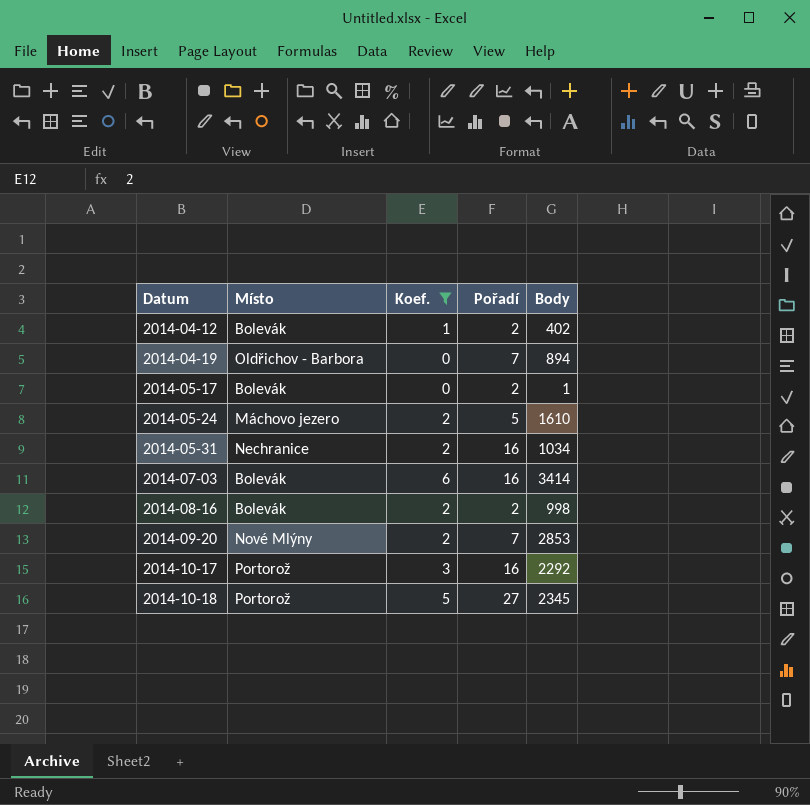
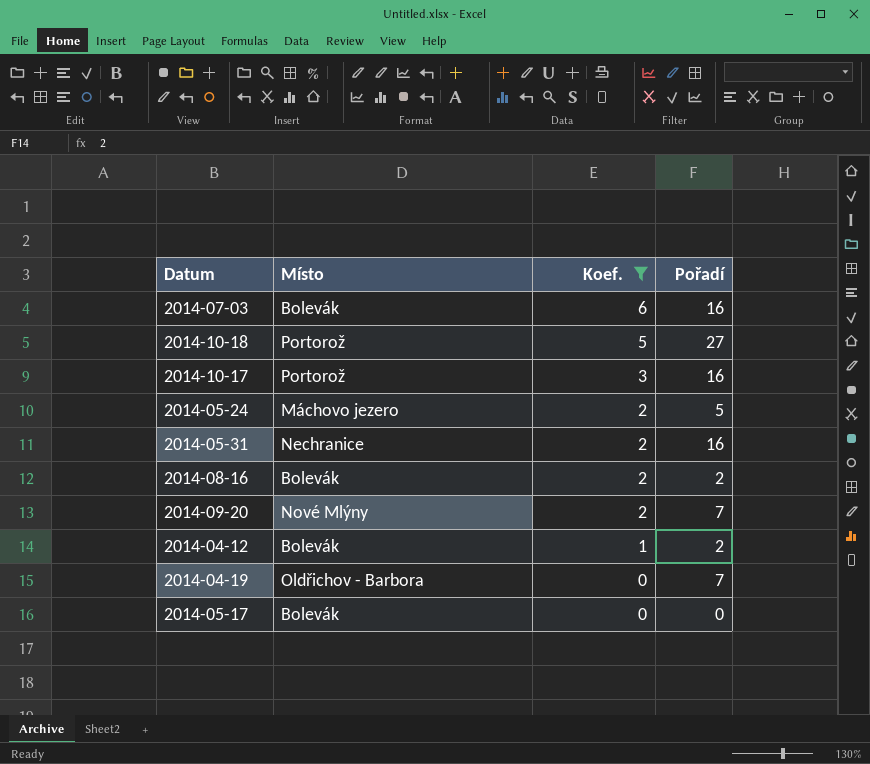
row order: Datum ascending -> Koef. descending
column Body | position: 5 -> none
2014-05-17 | Pořadí: 2 -> 0

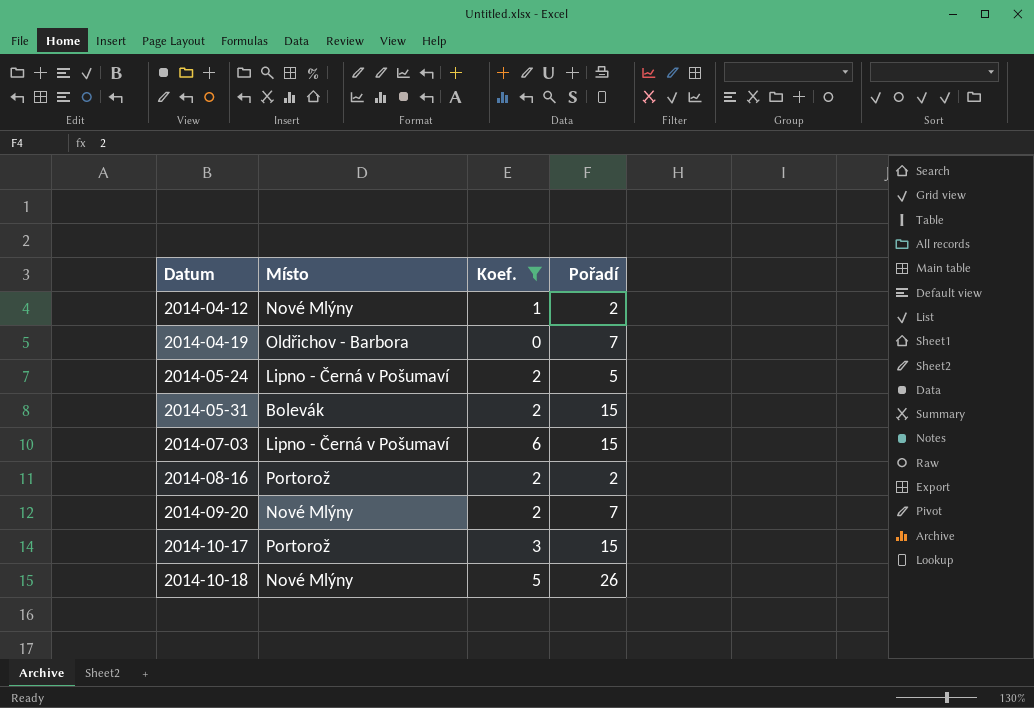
row order: Koef. descending -> Datum ascending
row 2014-05-17: Bolevák | 0 | 0 -> none
2014-04-12 | Místo: Bolevák -> Nové Mlýny
2014-05-24 | Místo: Máchovo jezero -> Lipno - Černá v Pošumaví
2014-05-31 | Místo: Nechranice -> Bolevák
2014-05-31 | Pořadí: 16 -> 15
2014-07-03 | Místo: Bolevák -> Lipno - Černá v Pošumaví
2014-07-03 | Pořadí: 16 -> 15
2014-08-16 | Místo: Bolevák -> Portorož
2014-10-17 | Pořadí: 16 -> 15
2014-10-18 | Místo: Portorož -> Nové Mlýny
2014-10-18 | Pořadí: 27 -> 26

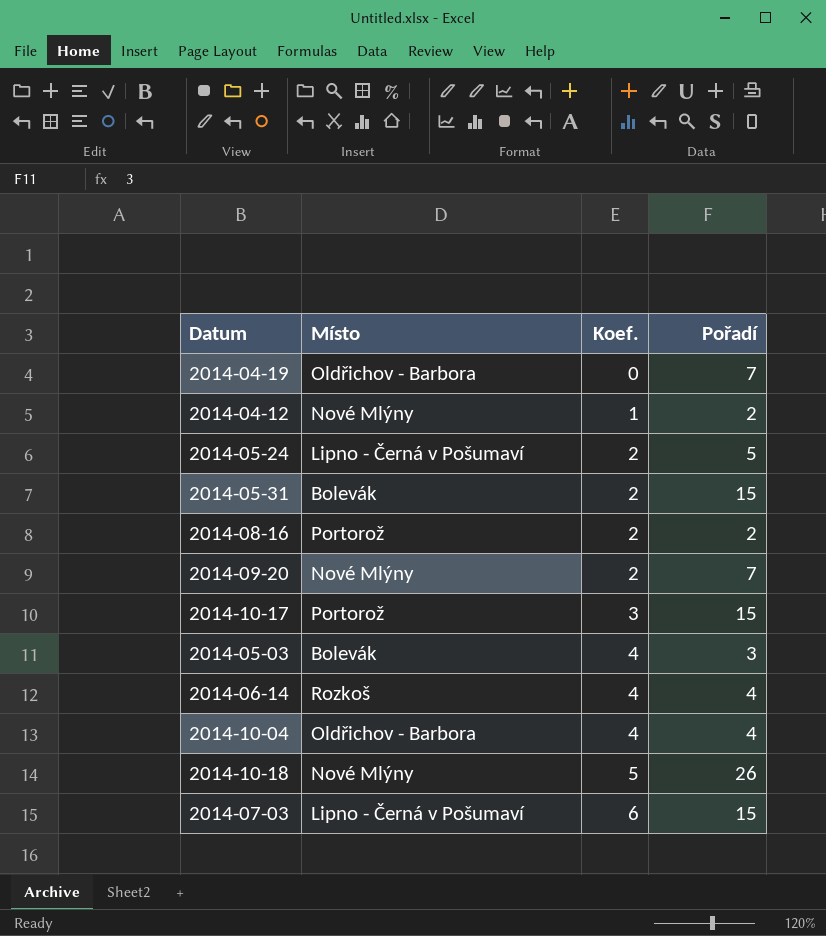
filter: Koef. != 4 -> none
row order: Datum ascending -> Koef. ascending

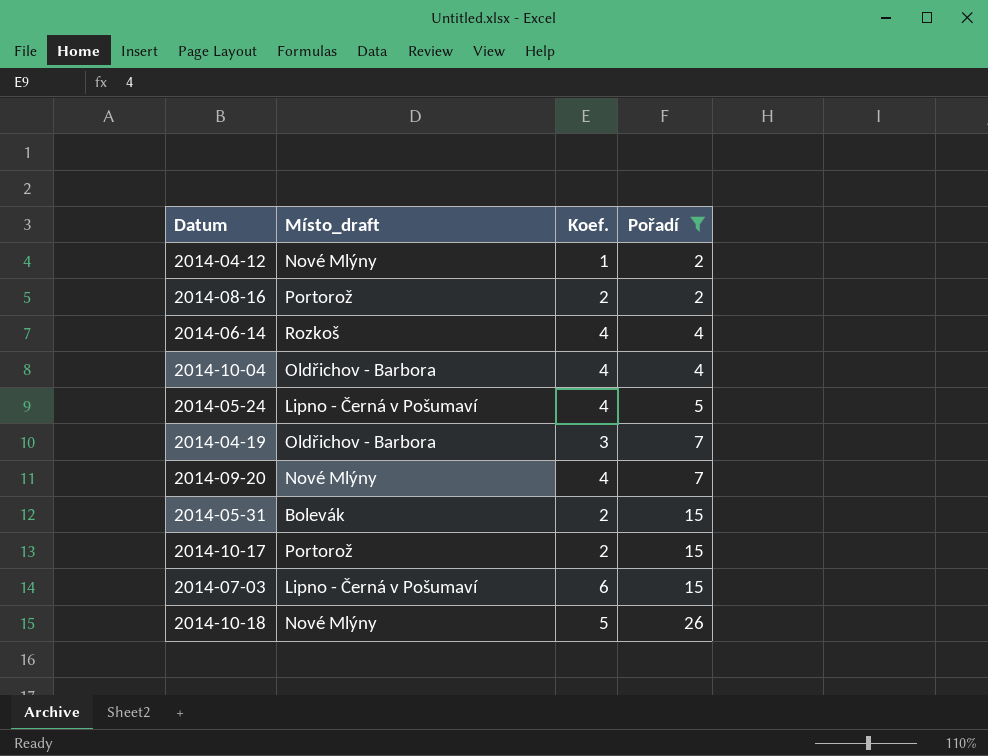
filter: none -> Pořadí != 3
row order: Koef. ascending -> Pořadí ascending
column name: Místo -> Místo_draft
2014-05-24 | Koef.: 2 -> 4
2014-04-19 | Koef.: 0 -> 3
2014-09-20 | Koef.: 2 -> 4
2014-10-17 | Koef.: 3 -> 2

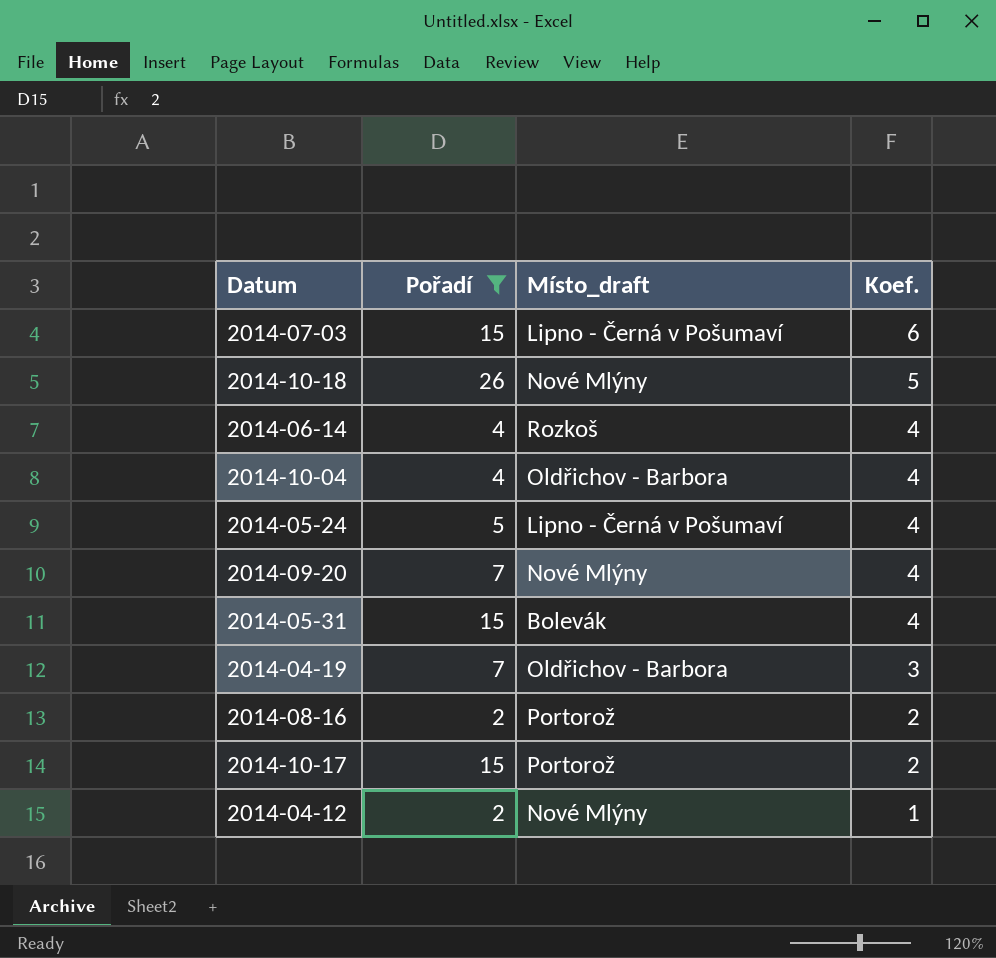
row order: Pořadí ascending -> Koef. descending
column Pořadí | position: 4 -> 2
2014-05-31 | Koef.: 2 -> 4

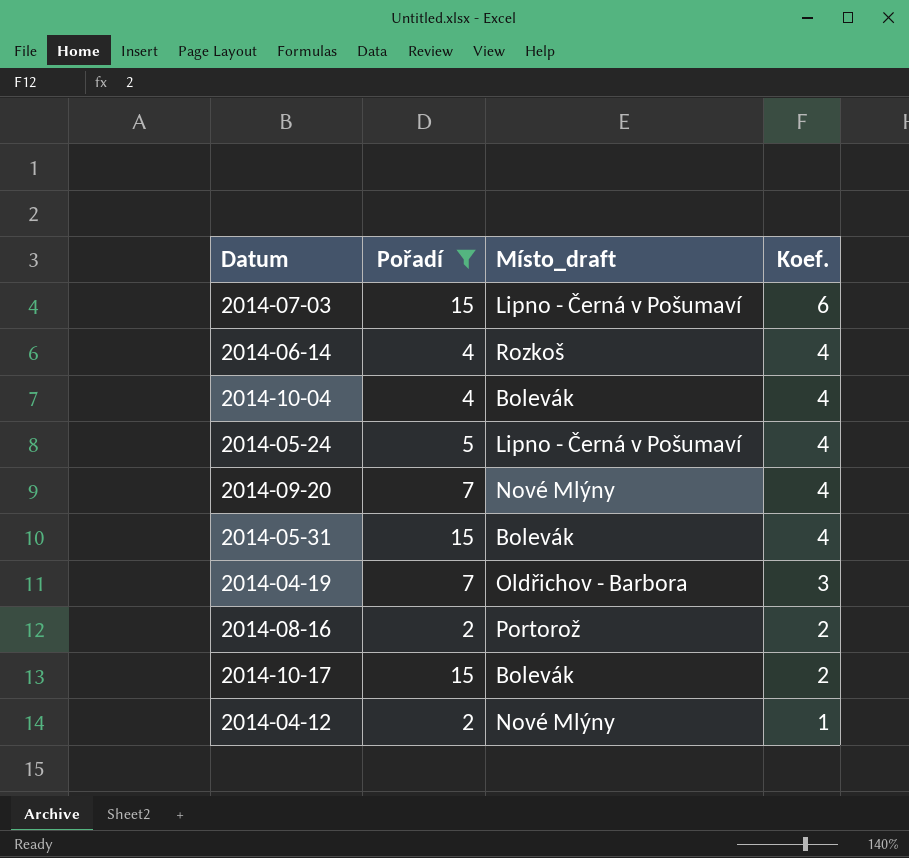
row 2014-10-18: 26 | Nové Mlýny | 5 -> none
2014-10-04 | Místo_draft: Oldřichov - Barbora -> Bolevák
2014-10-17 | Místo_draft: Portorož -> Bolevák

